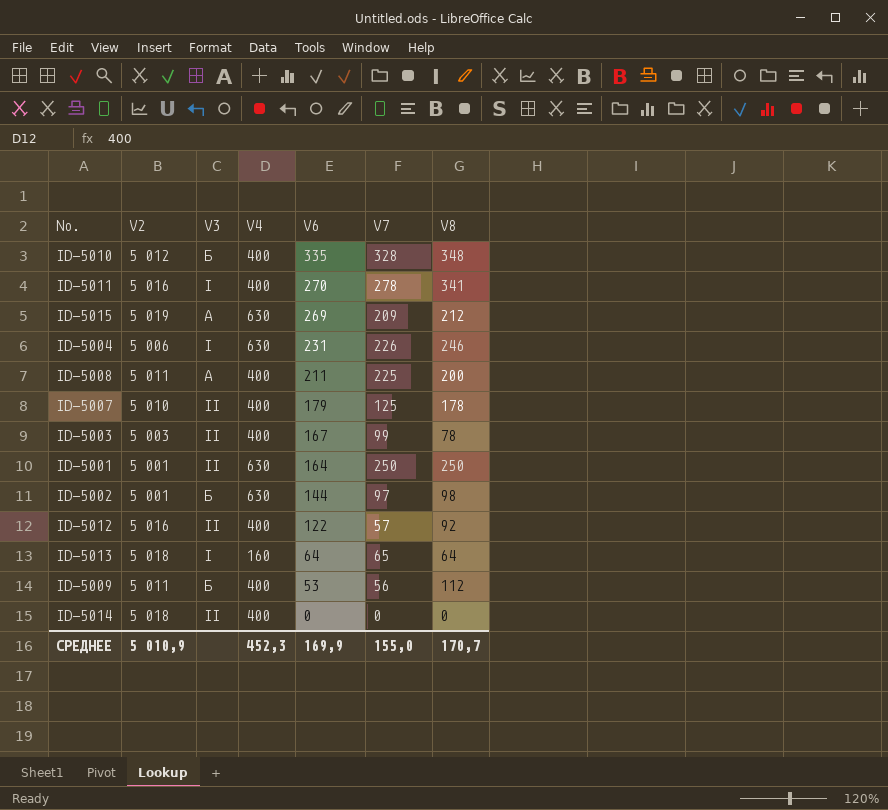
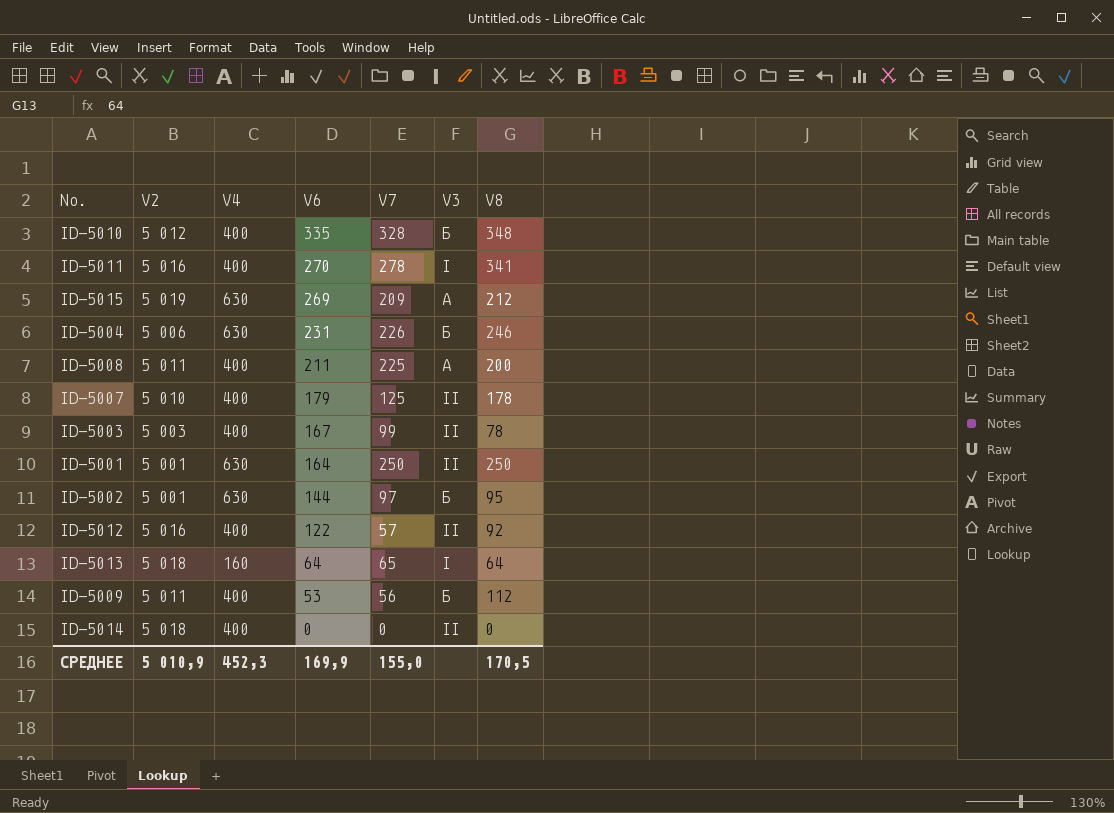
column V3 | position: 3 -> 6
ID-5004 | V3: I -> Б
ID-5002 | V8: 98 -> 95
СРЕДНЕЕ | V8: 170,7 -> 170,5

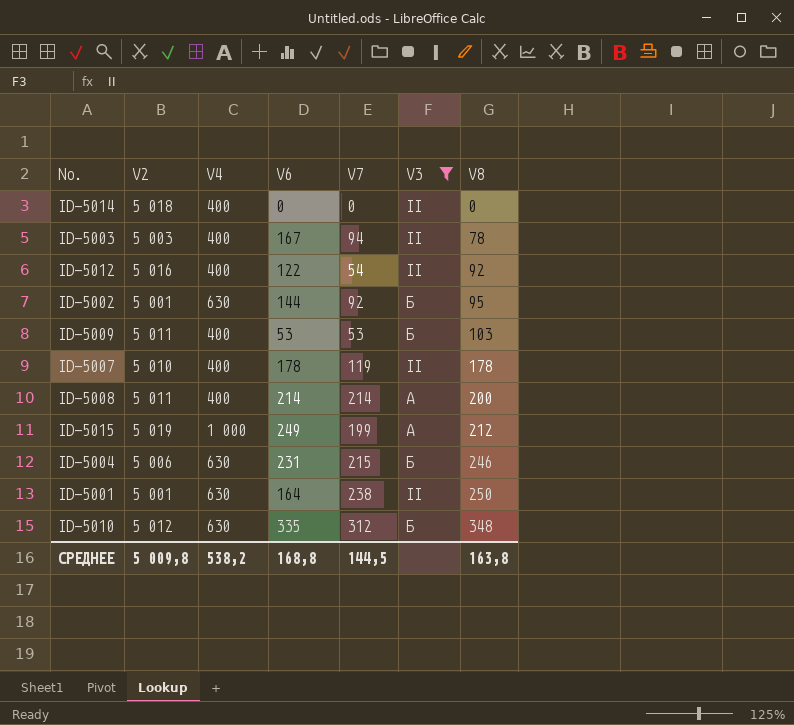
filter: none -> V3 != I
row order: V6 descending -> V8 ascending
ID-5003 | V7: 99 -> 94
ID-5012 | V7: 57 -> 54
ID-5002 | V7: 97 -> 92
ID-5009 | V7: 56 -> 53
ID-5009 | V8: 112 -> 103
ID-5007 | V6: 179 -> 178
ID-5007 | V7: 125 -> 119
ID-5008 | V6: 211 -> 214
ID-5008 | V7: 225 -> 214
ID-5015 | V4: 630 -> 1 000
ID-5015 | V6: 269 -> 249
ID-5015 | V7: 209 -> 199
ID-5004 | V7: 226 -> 215
ID-5001 | V7: 250 -> 238
ID-5010 | V4: 400 -> 630
ID-5010 | V7: 328 -> 312
СРЕДНЕЕ | V2: 5 010,9 -> 5 009,8
СРЕДНЕЕ | V4: 452,3 -> 538,2
СРЕДНЕЕ | V6: 169,9 -> 168,8
СРЕДНЕЕ | V7: 155,0 -> 144,5
СРЕДНЕЕ | V8: 170,5 -> 163,8

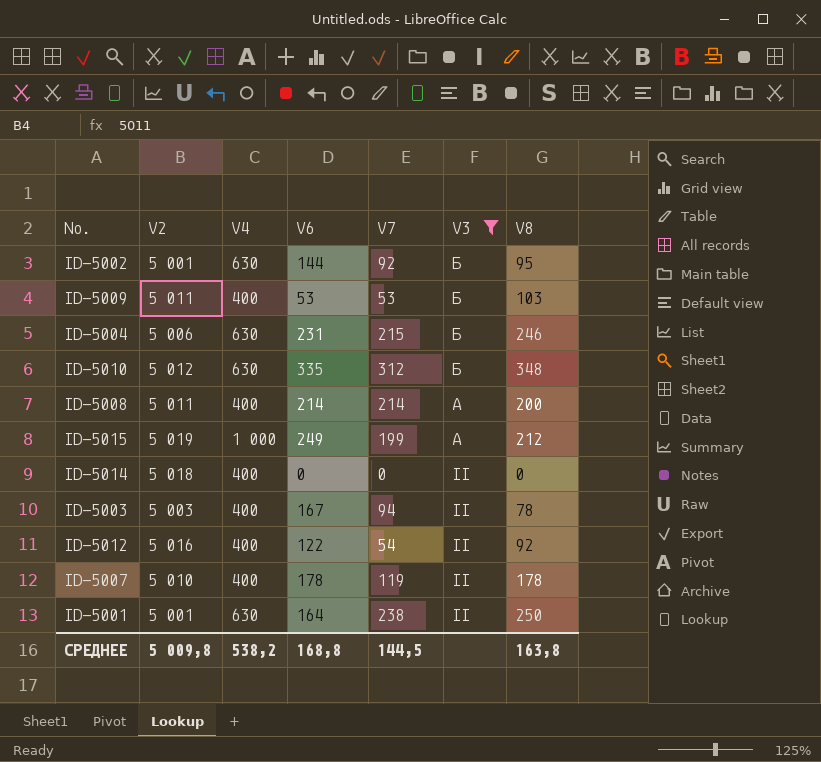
row order: V8 ascending -> V3 descending

